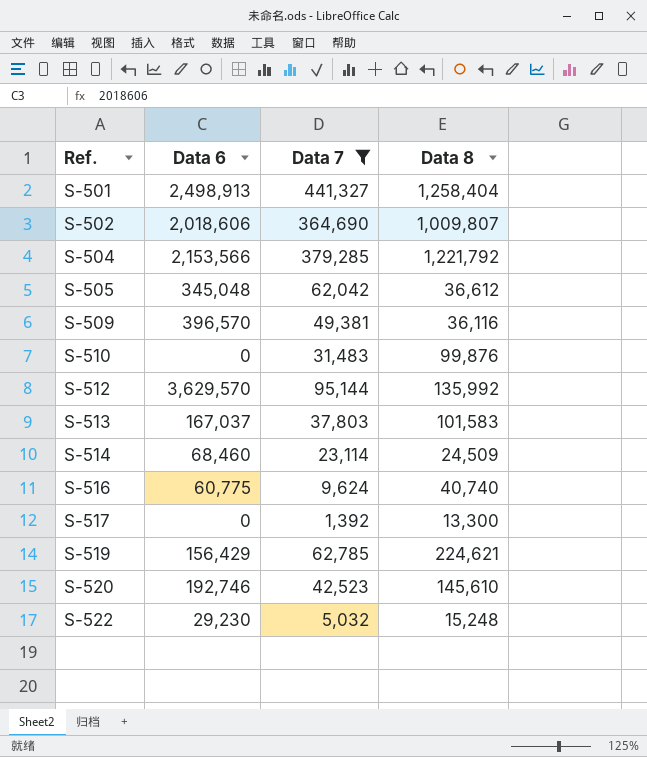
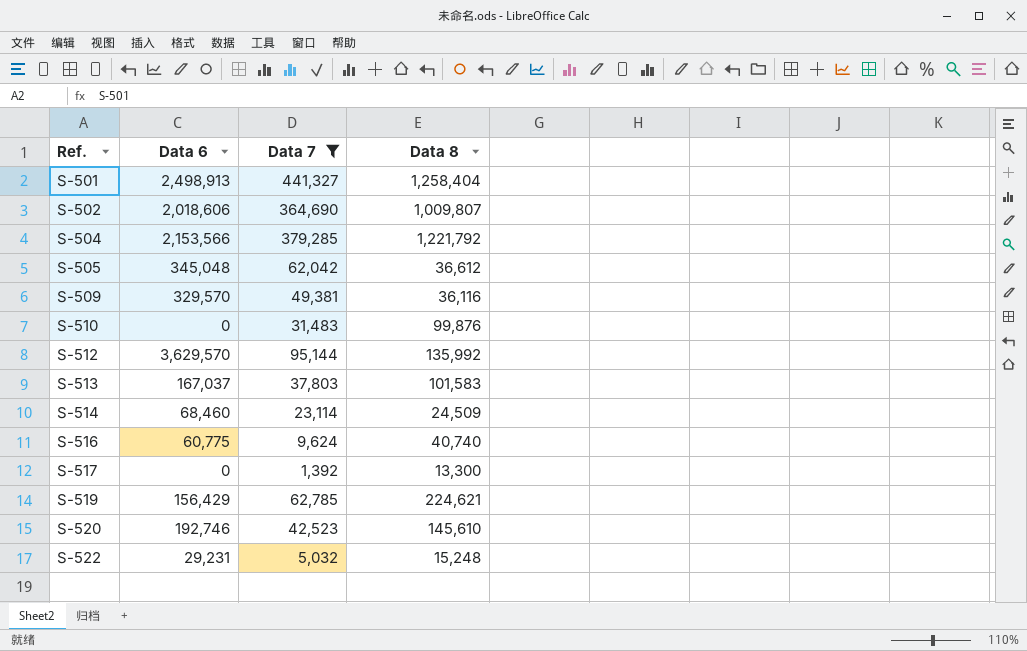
S-509 | Data 6: 396,570 -> 329,570
S-522 | Data 6: 29,230 -> 29,231

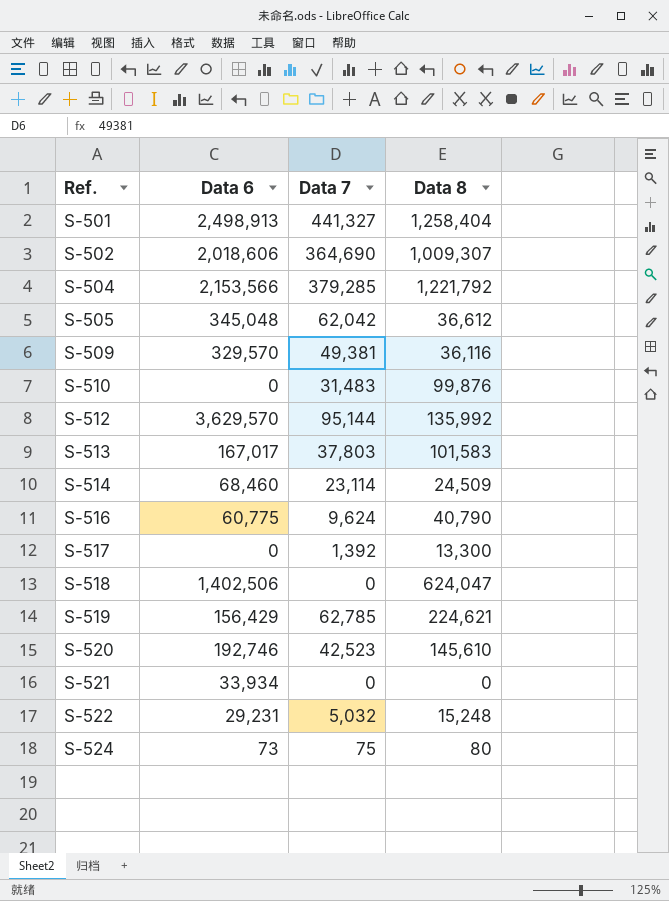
filter: Data 7 >= 1,392 -> none
S-502 | Data 8: 1,009,807 -> 1,009,307
S-513 | Data 6: 167,037 -> 167,017
S-516 | Data 8: 40,740 -> 40,790

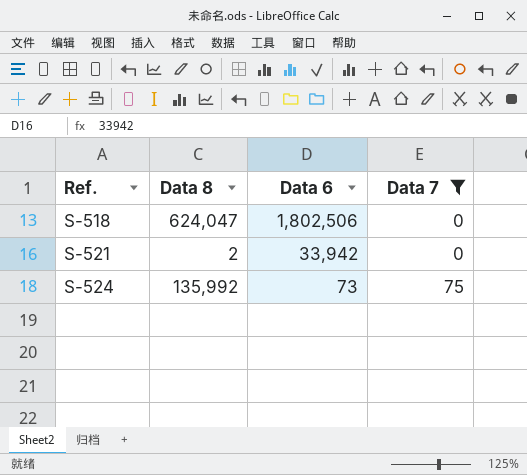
filter: none -> Data 7 <= 75
column Data 8 | position: 4 -> 2
S-518 | Data 6: 1,402,506 -> 1,802,506
S-521 | Data 8: 0 -> 2
S-521 | Data 6: 33,934 -> 33,942
S-524 | Data 8: 80 -> 135,992

